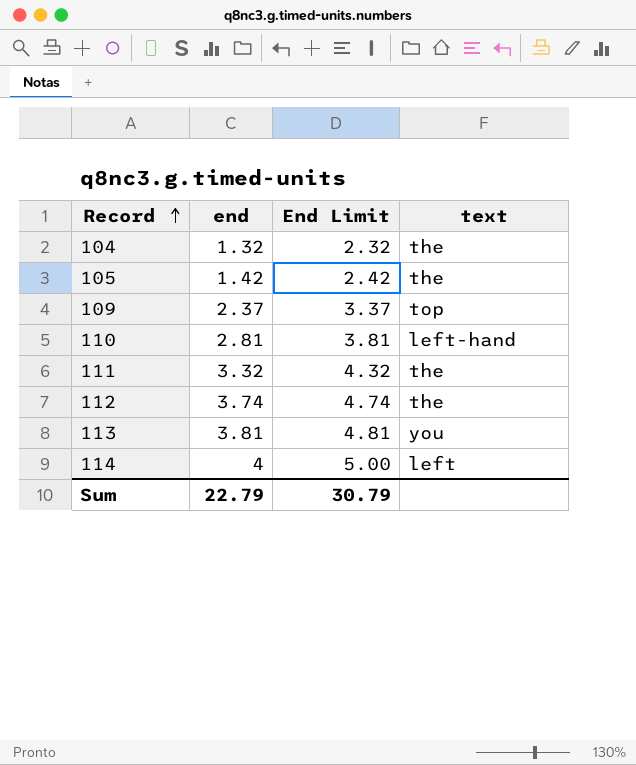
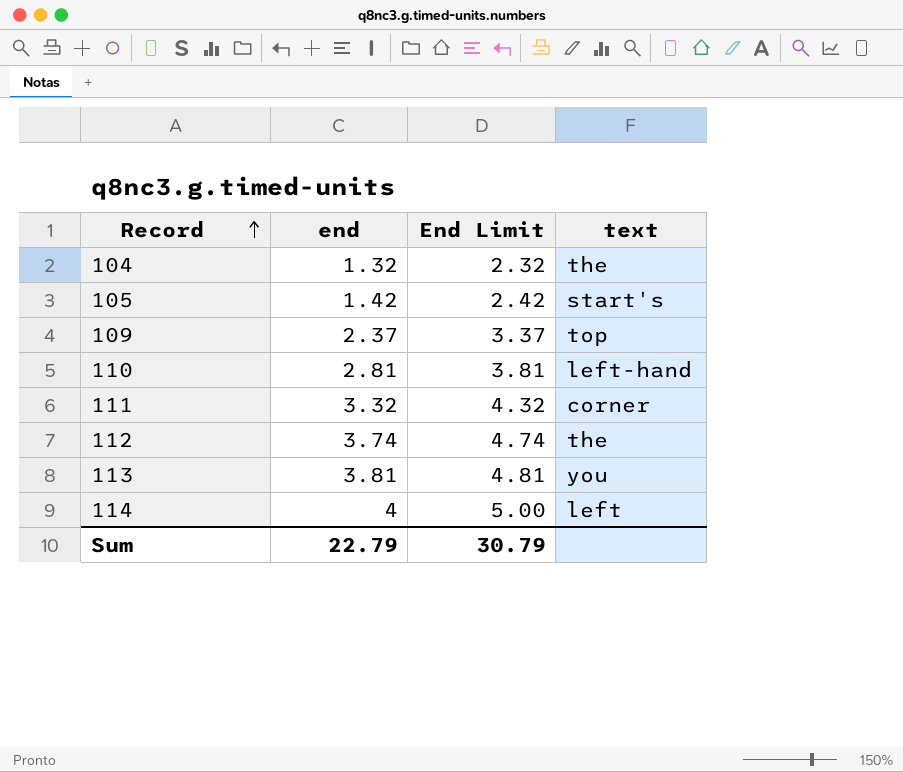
105 | text: the -> start's
111 | text: the -> corner

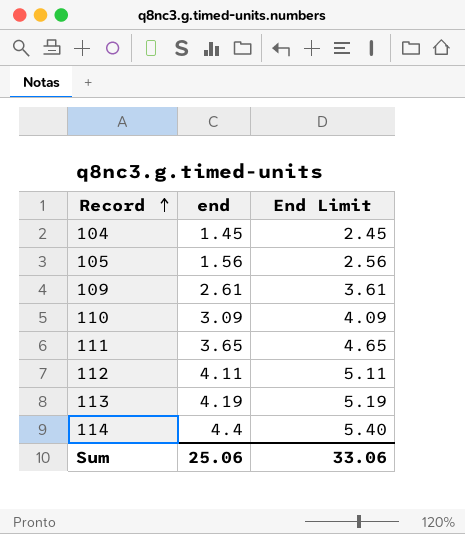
column text | position: 4 -> none
104 | end: 1.32 -> 1.45
104 | End Limit: 2.32 -> 2.45
105 | end: 1.42 -> 1.56
105 | End Limit: 2.42 -> 2.56
109 | end: 2.37 -> 2.61
109 | End Limit: 3.37 -> 3.61
110 | end: 2.81 -> 3.09
110 | End Limit: 3.81 -> 4.09
111 | end: 3.32 -> 3.65
111 | End Limit: 4.32 -> 4.65
112 | end: 3.74 -> 4.11
112 | End Limit: 4.74 -> 5.11
113 | end: 3.81 -> 4.19
113 | End Limit: 4.81 -> 5.19
114 | end: 4 -> 4.4
114 | End Limit: 5.00 -> 5.40
Sum | end: 22.79 -> 25.06
Sum | End Limit: 30.79 -> 33.06

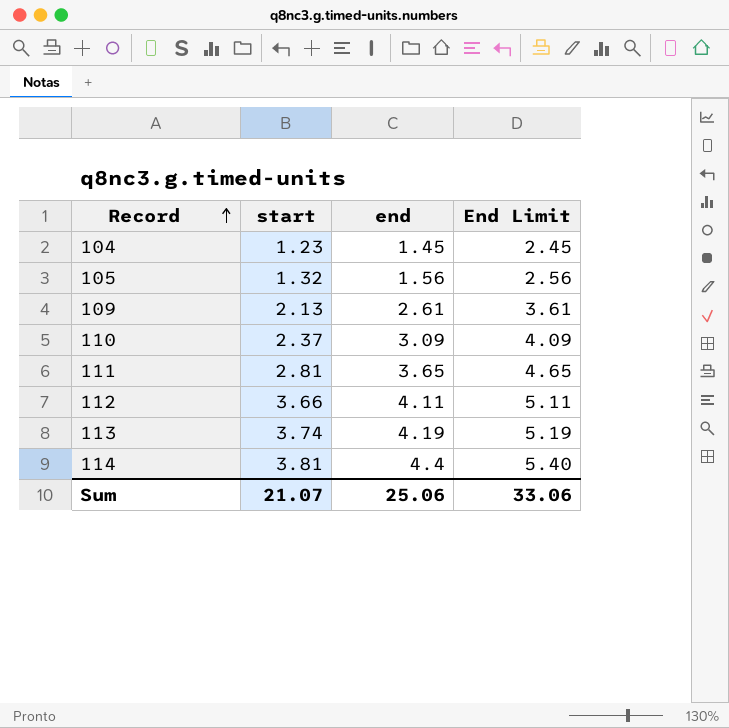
column start | position: none -> 2

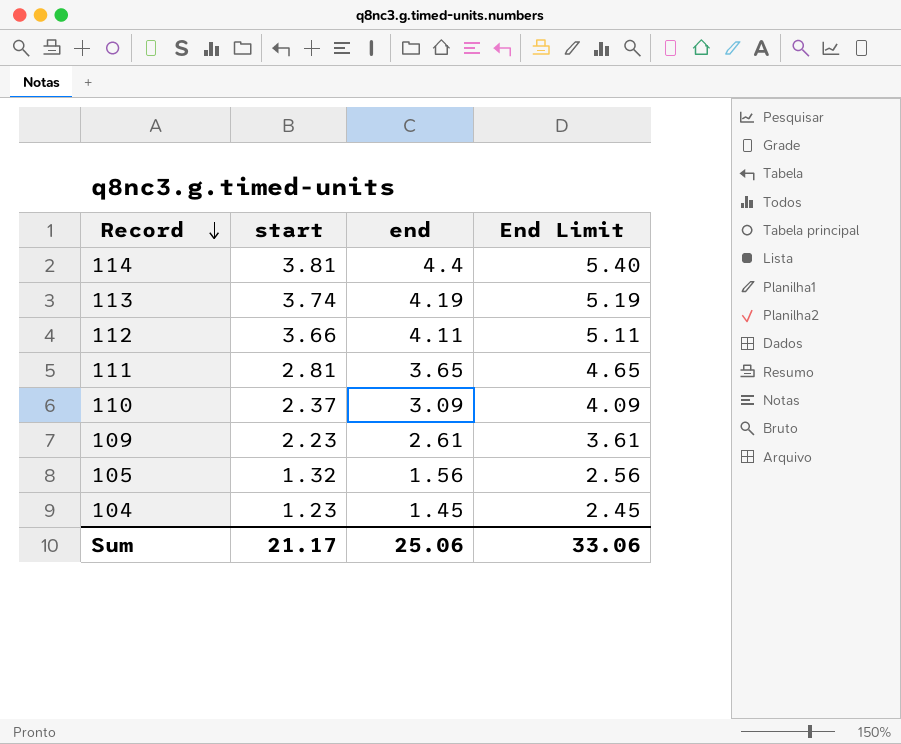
row order: Record ascending -> Record descending
109 | start: 2.13 -> 2.23
Sum | start: 21.07 -> 21.17

